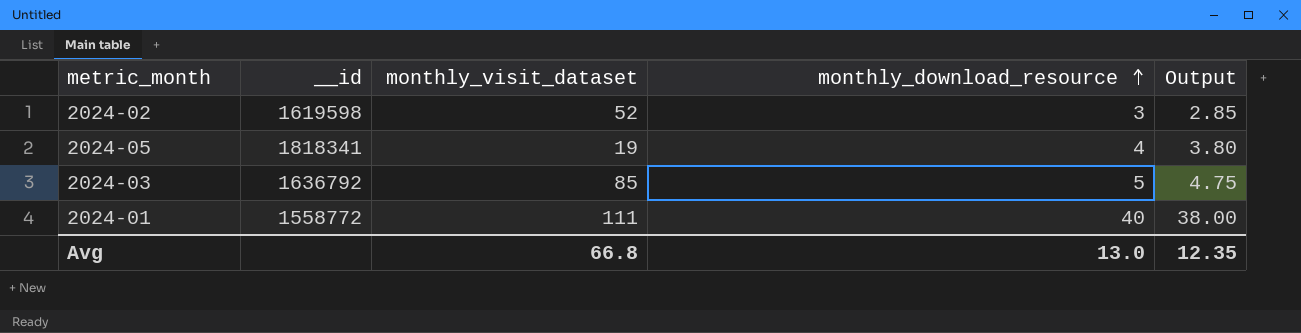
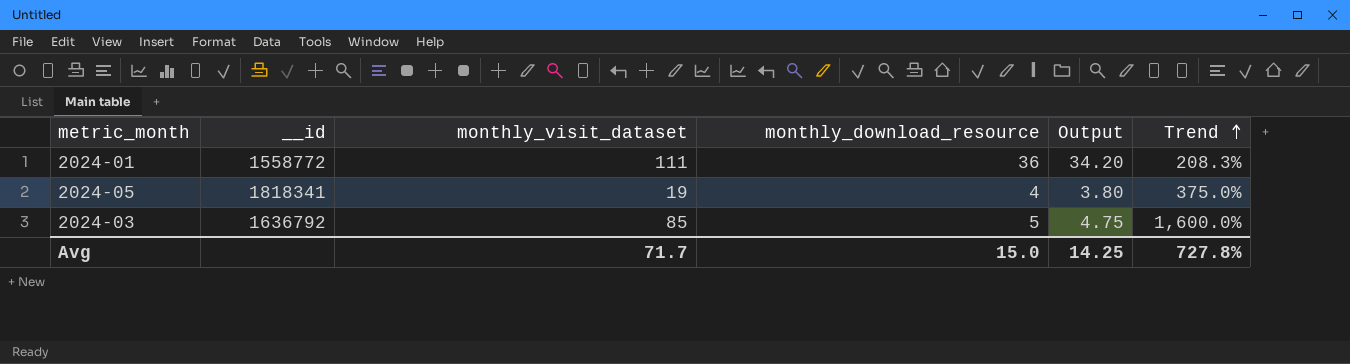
row order: monthly_download_resource ascending -> Trend ascending
column Trend | formula: none -> ([monthly_visit_dataset] - [monthly_download_resource]) / [monthly_download_resource]
row 2024-02: 1619598 | 52 | 3 | 2.85 -> none
2024-01 | monthly_download_resource: 40 -> 36
2024-01 | Output: 38.00 -> 34.20
Avg | monthly_visit_dataset: 66.8 -> 71.7
Avg | monthly_download_resource: 13.0 -> 15.0
Avg | Output: 12.35 -> 14.25

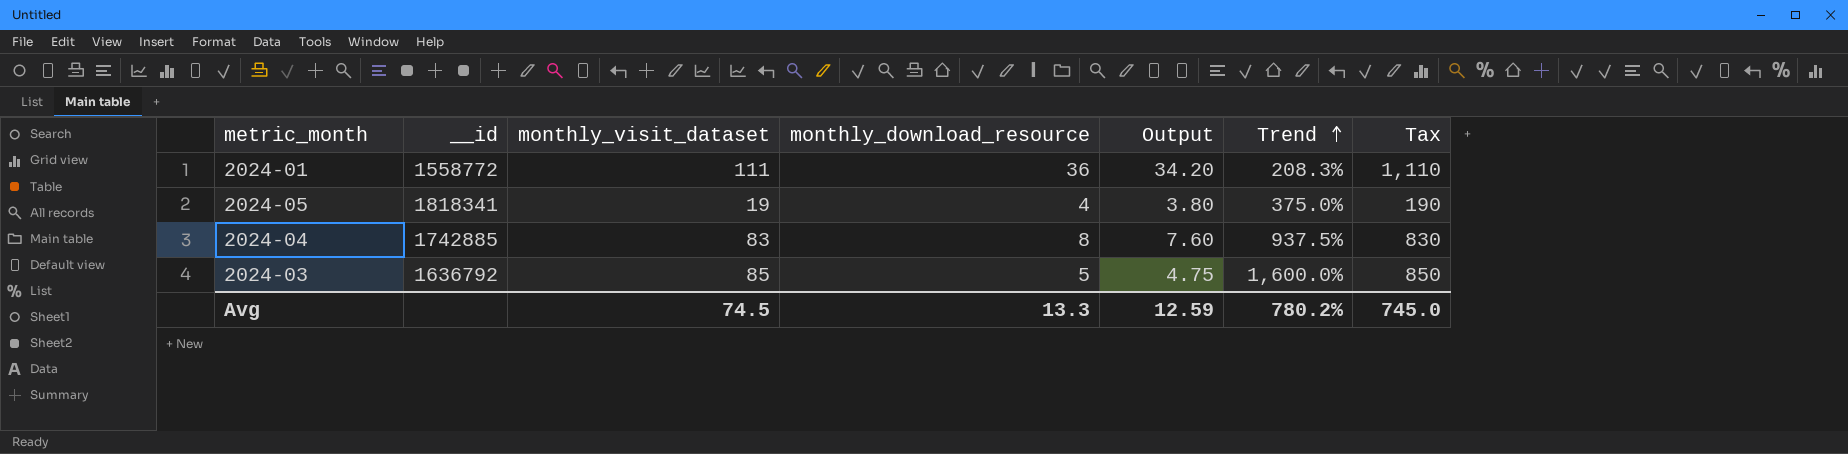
column Tax | formula: none -> [monthly_visit_dataset] * 10
row 2024-04: none -> 1742885 | 83 | 8 | 7.60 | 937.5% | 830
Avg | monthly_visit_dataset: 71.7 -> 74.5
Avg | monthly_download_resource: 15.0 -> 13.3
Avg | Output: 14.25 -> 12.59
Avg | Trend: 727.8% -> 780.2%

